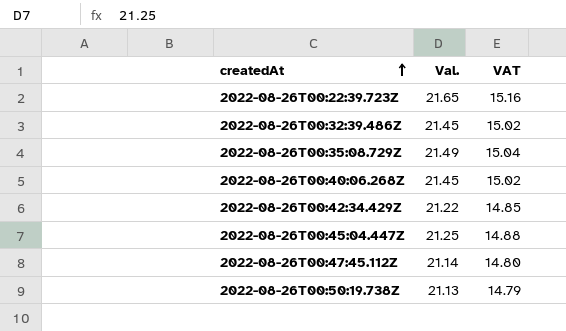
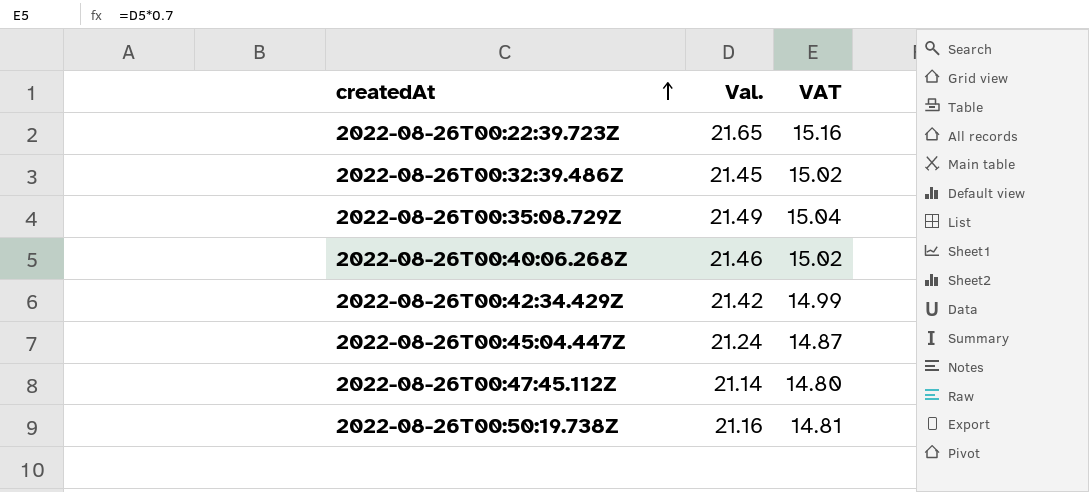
2022-08-26T00:40:06.268Z | Val.: 21.45 -> 21.46
2022-08-26T00:42:34.429Z | Val.: 21.22 -> 21.42
2022-08-26T00:42:34.429Z | VAT: 14.85 -> 14.99
2022-08-26T00:45:04.447Z | Val.: 21.25 -> 21.24
2022-08-26T00:45:04.447Z | VAT: 14.88 -> 14.87
2022-08-26T00:50:19.738Z | Val.: 21.13 -> 21.16
2022-08-26T00:50:19.738Z | VAT: 14.79 -> 14.81

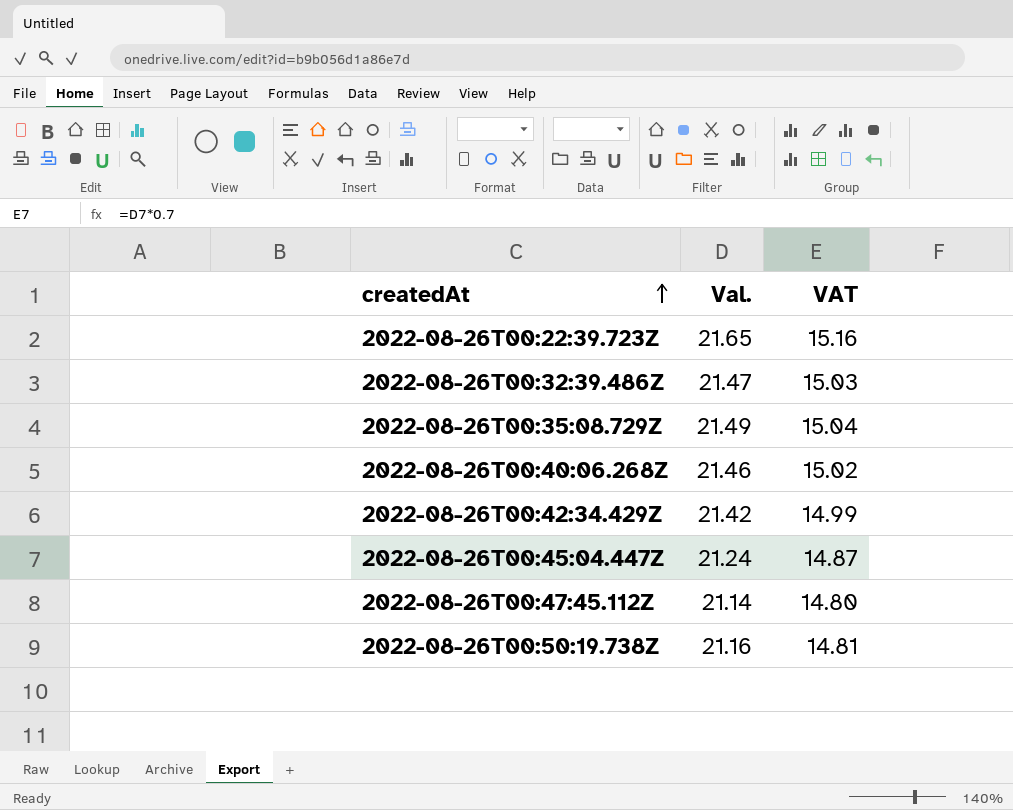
2022-08-26T00:32:39.486Z | Val.: 21.45 -> 21.47
2022-08-26T00:32:39.486Z | VAT: 15.02 -> 15.03

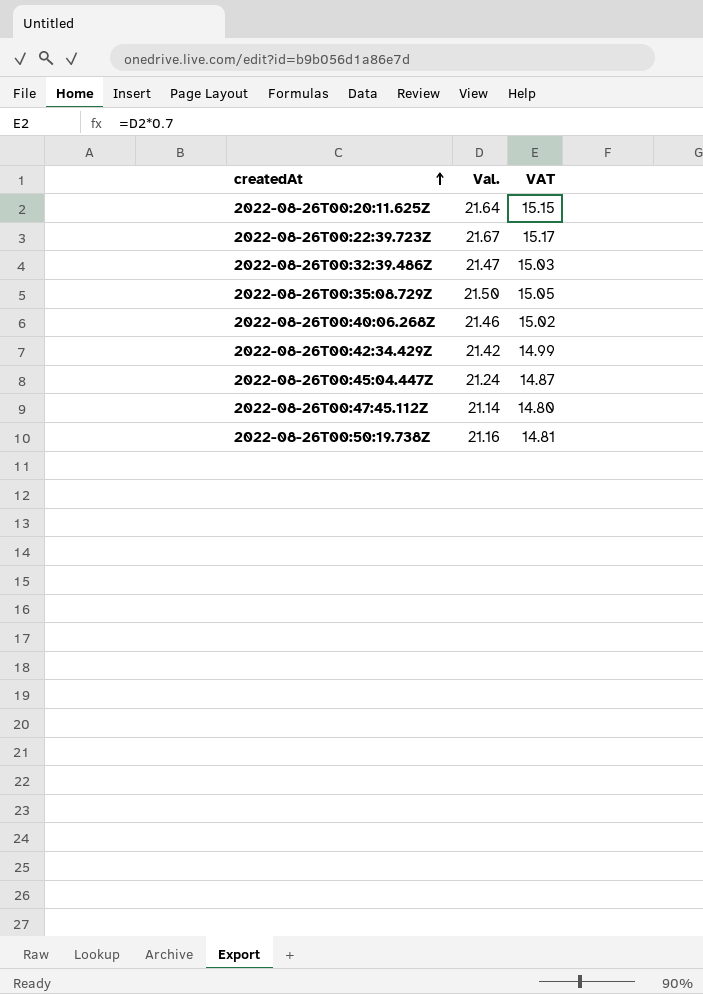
row 2022-08-26T00:20:11.625Z: none -> 21.64 | 15.15
2022-08-26T00:22:39.723Z | Val.: 21.65 -> 21.67
2022-08-26T00:22:39.723Z | VAT: 15.16 -> 15.17
2022-08-26T00:35:08.729Z | Val.: 21.49 -> 21.50
2022-08-26T00:35:08.729Z | VAT: 15.04 -> 15.05

